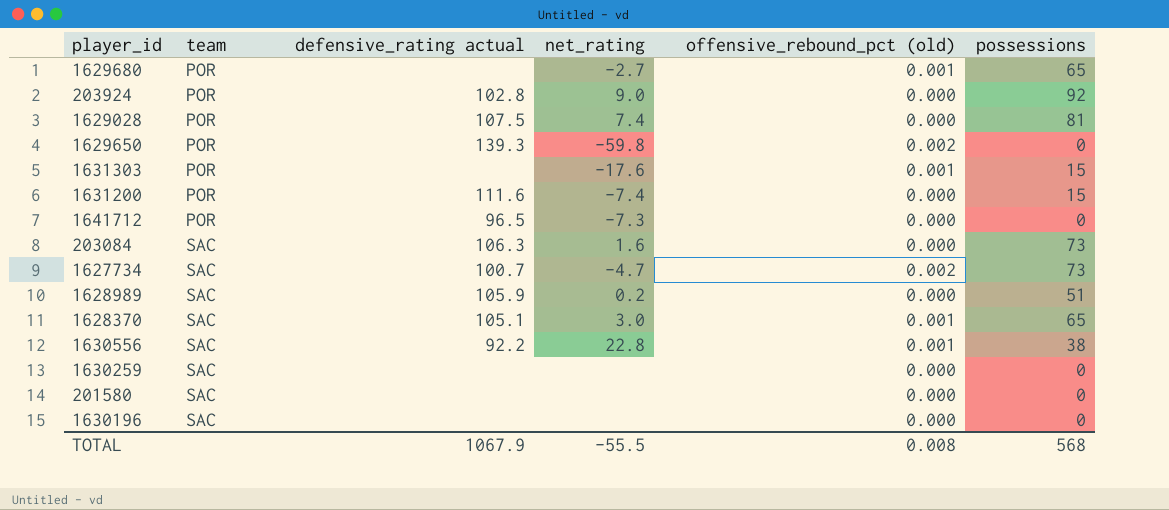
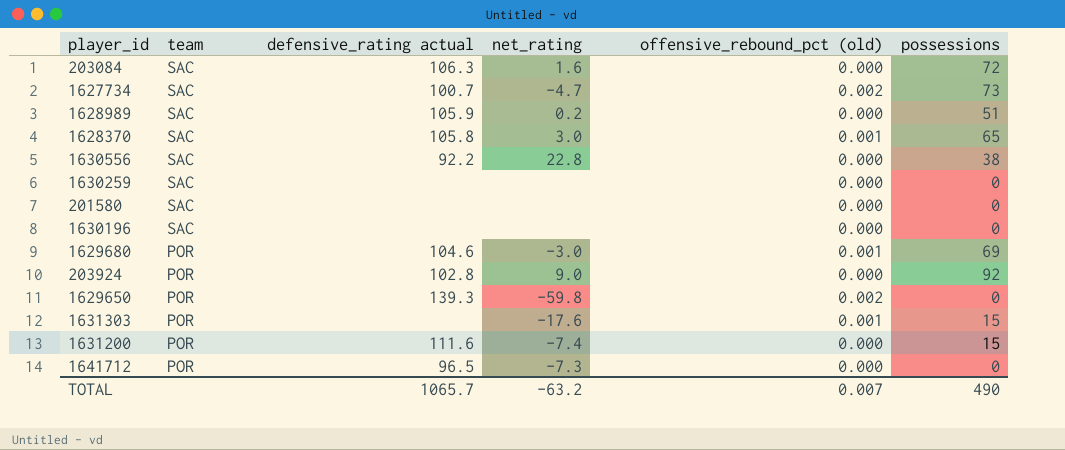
row order: team ascending -> team descending
row 1629028: POR | 107.5 | 7.4 | 0.000 | 81 -> none
203084 | possessions: 73 -> 72
1628370 | defensive_rating actual: 105.1 -> 105.8
1630556 | offensive_rebound_pct (old): 0.001 -> 0.000
1629680 | defensive_rating actual: none -> 104.6
1629680 | net_rating: -2.7 -> -3.0
1629680 | possessions: 65 -> 69
TOTAL | defensive_rating actual: 1067.9 -> 1065.7
TOTAL | net_rating: -55.5 -> -63.2
TOTAL | offensive_rebound_pct (old): 0.008 -> 0.007
TOTAL | possessions: 568 -> 490

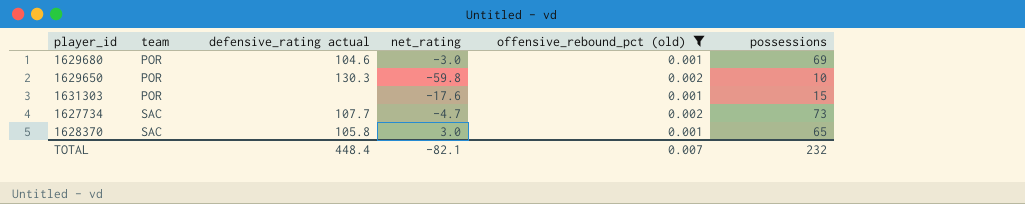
filter: none -> offensive_rebound_pct (old) != 0.000
row order: team descending -> team ascending
1629650 | defensive_rating actual: 139.3 -> 130.3
1629650 | possessions: 0 -> 10
1627734 | defensive_rating actual: 100.7 -> 107.7
TOTAL | defensive_rating actual: 1065.7 -> 448.4
TOTAL | net_rating: -63.2 -> -82.1
TOTAL | possessions: 490 -> 232

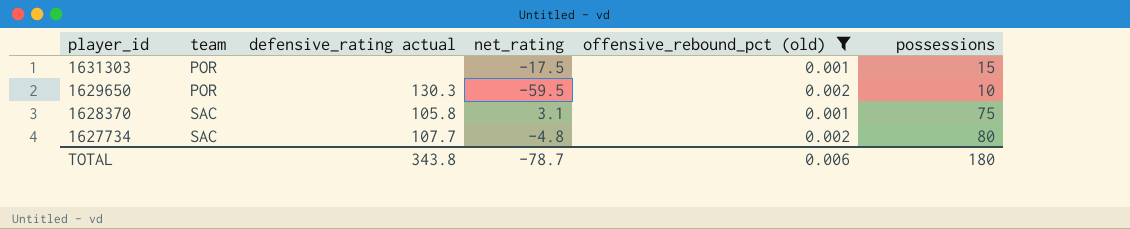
row order: team ascending -> player_id descending
row 1629680: POR | 104.6 | -3.0 | 0.001 | 69 -> none
1631303 | net_rating: -17.6 -> -17.5
1629650 | net_rating: -59.8 -> -59.5
1628370 | net_rating: 3.0 -> 3.1
1628370 | possessions: 65 -> 75
1627734 | net_rating: -4.7 -> -4.8
1627734 | possessions: 73 -> 80
TOTAL | defensive_rating actual: 448.4 -> 343.8
TOTAL | net_rating: -82.1 -> -78.7
TOTAL | offensive_rebound_pct (old): 0.007 -> 0.006
TOTAL | possessions: 232 -> 180

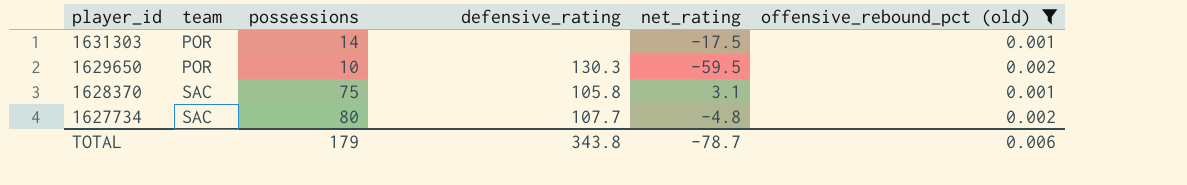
column possessions | position: 6 -> 3
column name: defensive_rating actual -> defensive_rating
1631303 | possessions: 15 -> 14
TOTAL | possessions: 180 -> 179

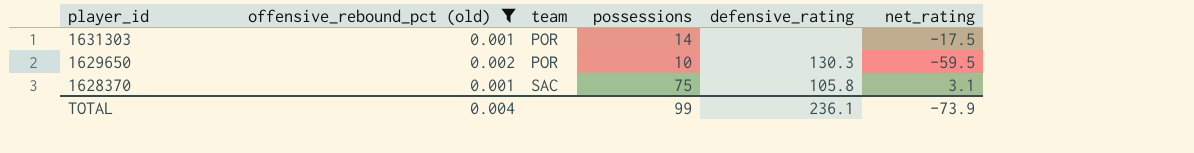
column offensive_rebound_pct (old) | position: 6 -> 2
row 1627734: SAC | 80 | 107.7 | -4.8 | 0.002 -> none
TOTAL | offensive_rebound_pct (old): 0.006 -> 0.004
TOTAL | possessions: 179 -> 99
TOTAL | defensive_rating: 343.8 -> 236.1
TOTAL | net_rating: -78.7 -> -73.9

